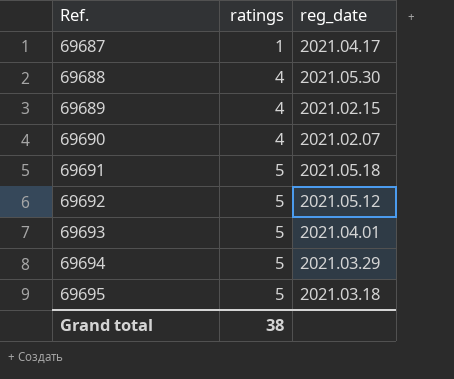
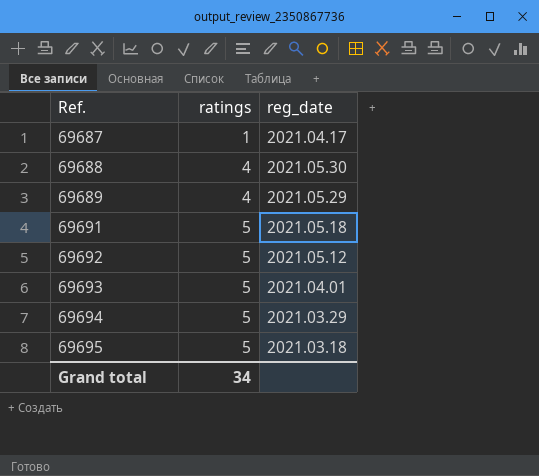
row 69690: 4 | 2021.02.07 -> none
69689 | reg_date: 2021.02.15 -> 2021.05.29
Grand total | ratings: 38 -> 34

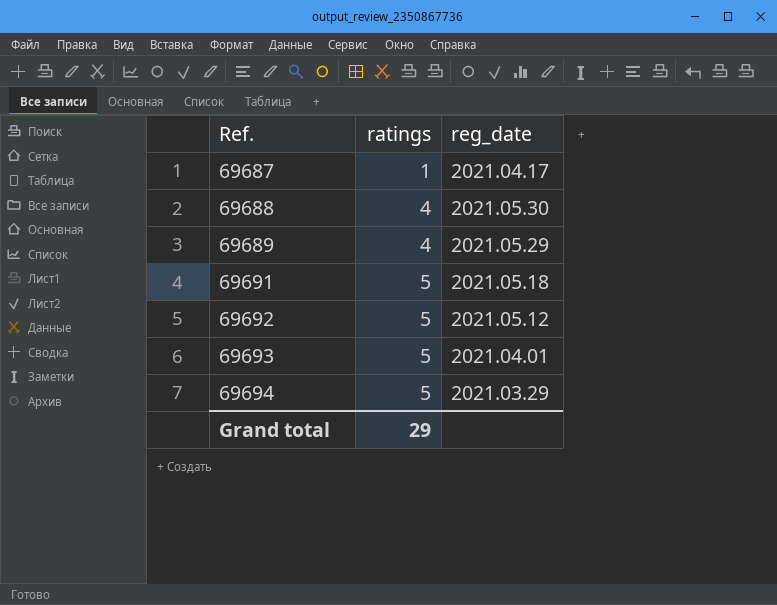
row 69695: 5 | 2021.03.18 -> none
Grand total | ratings: 34 -> 29

